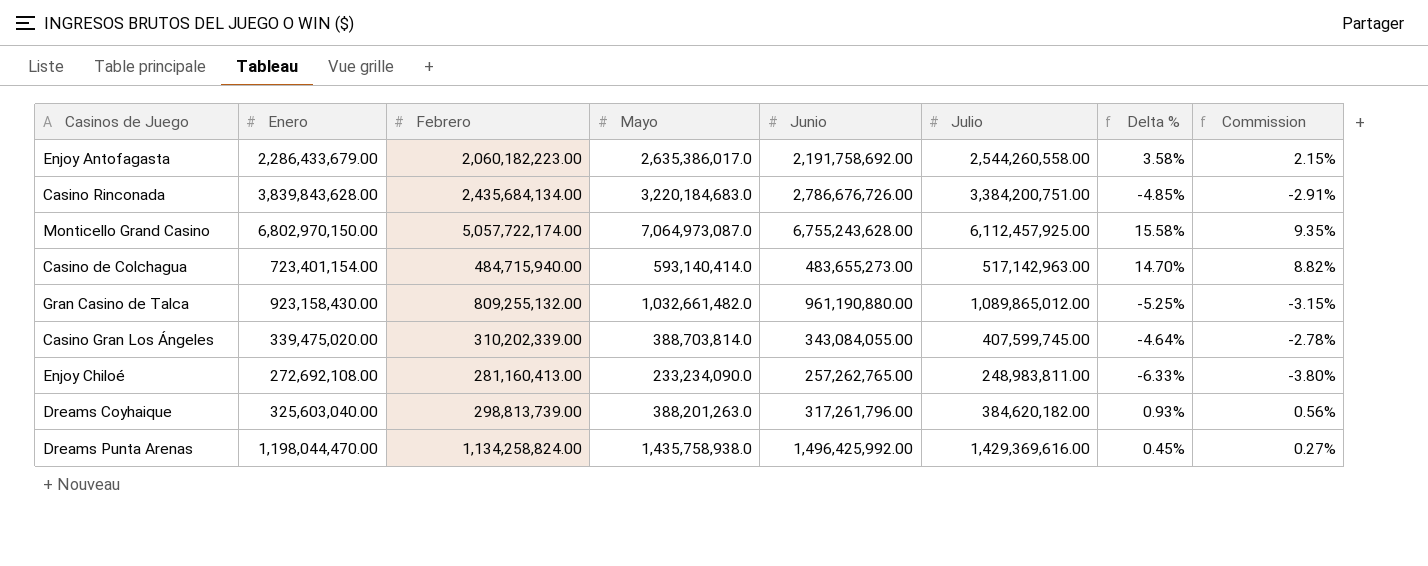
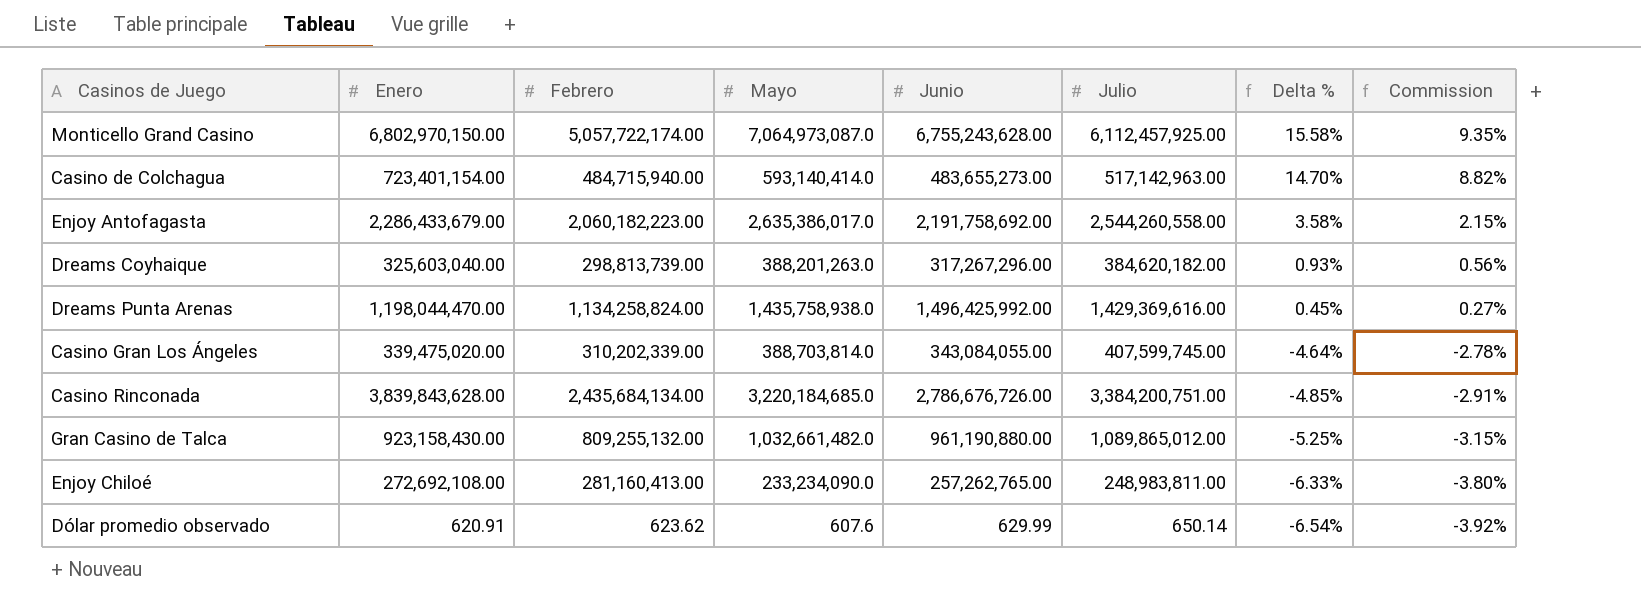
row order: none -> Delta % descending
Dreams Coyhaique | Junio: 317,261,796.00 -> 317,267,296.00
Casino Rinconada | Mayo: 3,220,184,683.0 -> 3,220,184,685.0
row Dólar promedio observado: none -> 620.91 | 623.62 | 607.6 | 629.99 | 650.14 | -6.54% | -3.92%

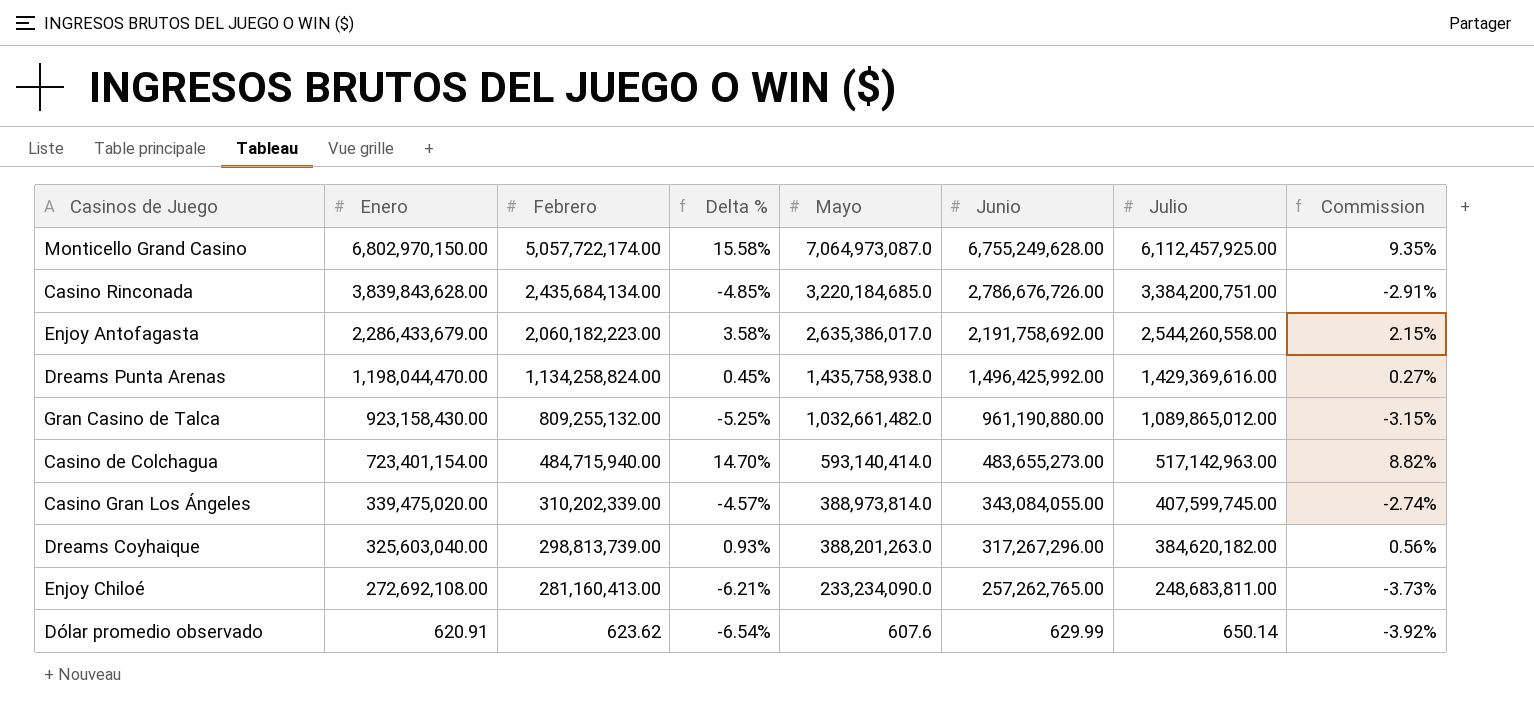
row order: Delta % descending -> Enero descending
column Delta % | position: 7 -> 4
Monticello Grand Casino | Junio: 6,755,243,628.00 -> 6,755,249,628.00
Casino Gran Los Ángeles | Delta %: -4.64% -> -4.57%
Casino Gran Los Ángeles | Mayo: 388,703,814.0 -> 388,973,814.0
Casino Gran Los Ángeles | Commission: -2.78% -> -2.74%
Enjoy Chiloé | Delta %: -6.33% -> -6.21%
Enjoy Chiloé | Julio: 248,983,811.00 -> 248,683,811.00
Enjoy Chiloé | Commission: -3.80% -> -3.73%

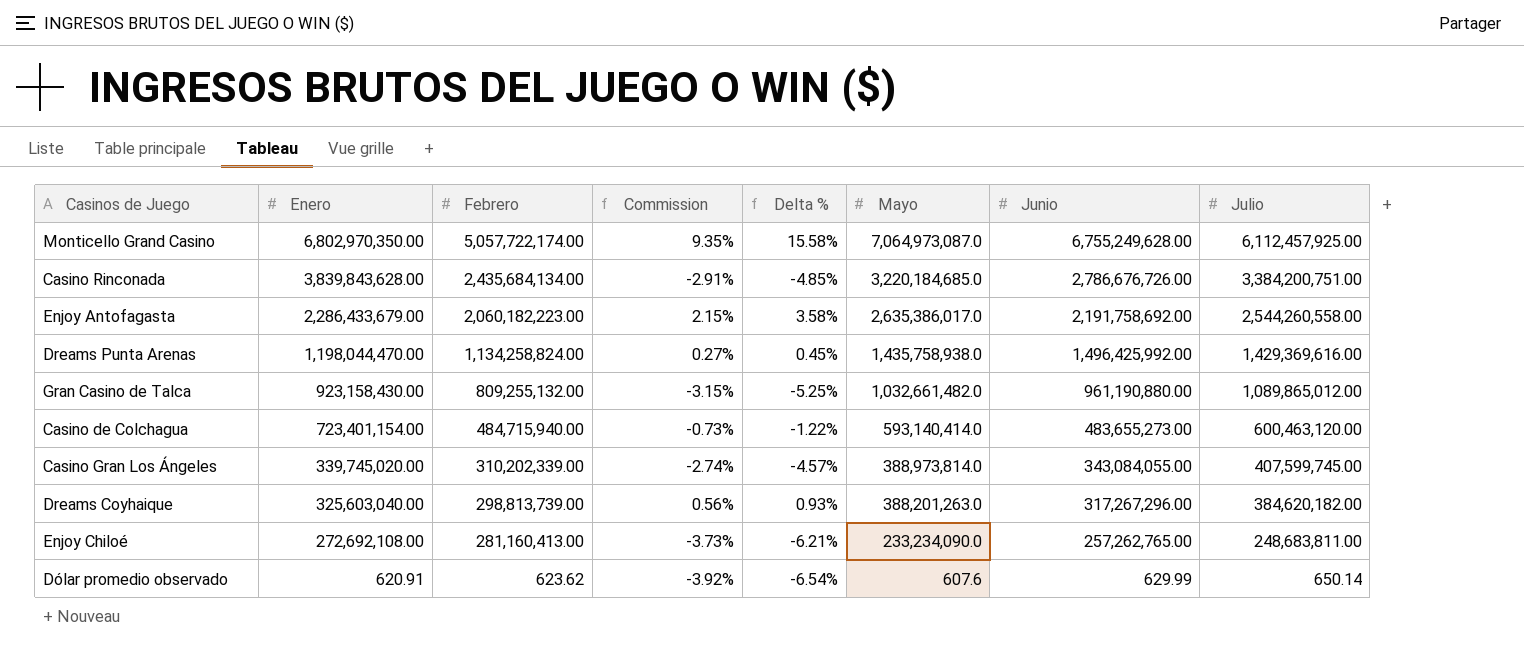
column Commission | position: 8 -> 4
Monticello Grand Casino | Enero: 6,802,970,150.00 -> 6,802,970,350.00
Casino de Colchagua | Commission: 8.82% -> -0.73%
Casino de Colchagua | Delta %: 14.70% -> -1.22%
Casino de Colchagua | Julio: 517,142,963.00 -> 600,463,120.00
Casino Gran Los Ángeles | Enero: 339,475,020.00 -> 339,745,020.00

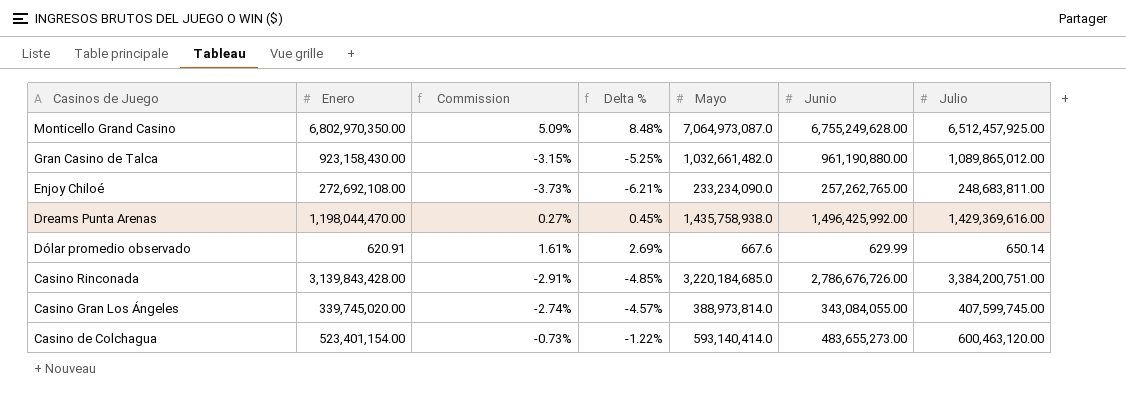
row order: Enero descending -> Casinos de Juego descending
column Febrero | position: 3 -> none
row Enjoy Antofagasta: 2,286,433,679.00 | 2,060,182,223.00 | 2.15% | 3.58% | 2,635,386,017.0 | 2,191,758,692.00 | 2,544,260,558.00 -> none
row Dreams Coyhaique: 325,603,040.00 | 298,813,739.00 | 0.56% | 0.93% | 388,201,263.0 | 317,267,296.00 | 384,620,182.00 -> none
Monticello Grand Casino | Commission: 9.35% -> 5.09%
Monticello Grand Casino | Delta %: 15.58% -> 8.48%
Monticello Grand Casino | Julio: 6,112,457,925.00 -> 6,512,457,925.00
Dólar promedio observado | Commission: -3.92% -> 1.61%
Dólar promedio observado | Delta %: -6.54% -> 2.69%
Dólar promedio observado | Mayo: 607.6 -> 667.6
Casino Rinconada | Enero: 3,839,843,628.00 -> 3,139,843,428.00
Casino de Colchagua | Enero: 723,401,154.00 -> 523,401,154.00

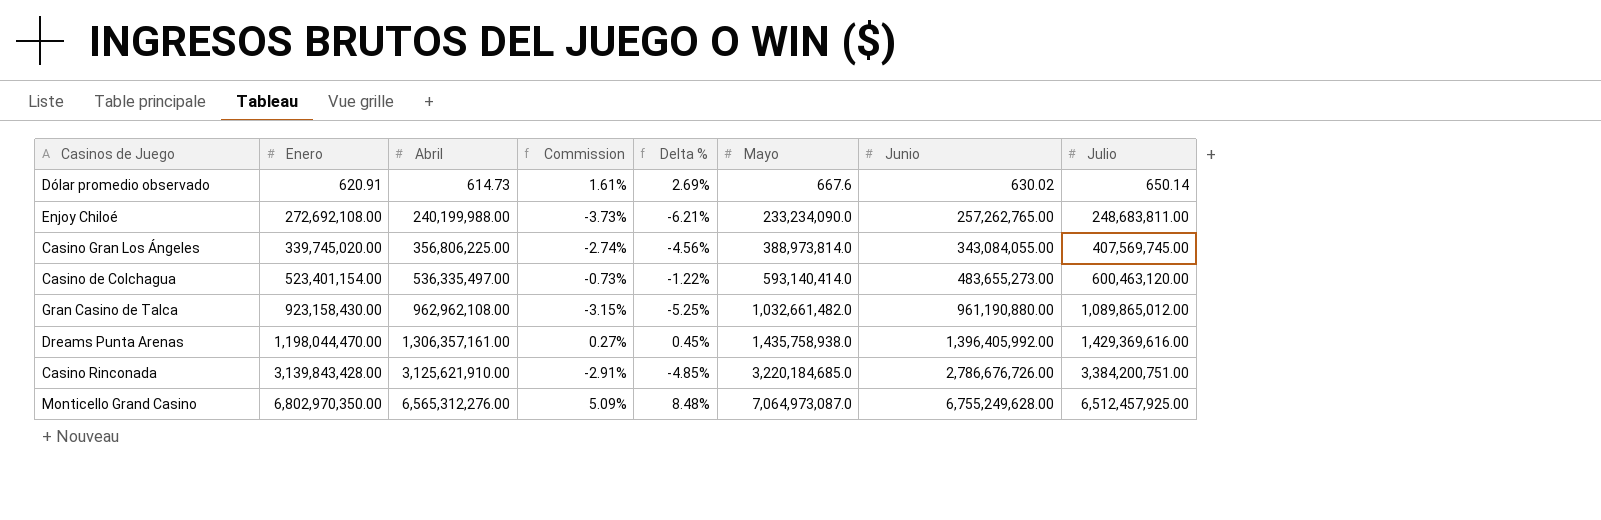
row order: Casinos de Juego descending -> Enero ascending
column Abril | position: none -> 3
Dólar promedio observado | Junio: 629.99 -> 630.02
Casino Gran Los Ángeles | Delta %: -4.57% -> -4.56%
Casino Gran Los Ángeles | Julio: 407,599,745.00 -> 407,569,745.00
Dreams Punta Arenas | Junio: 1,496,425,992.00 -> 1,396,405,992.00

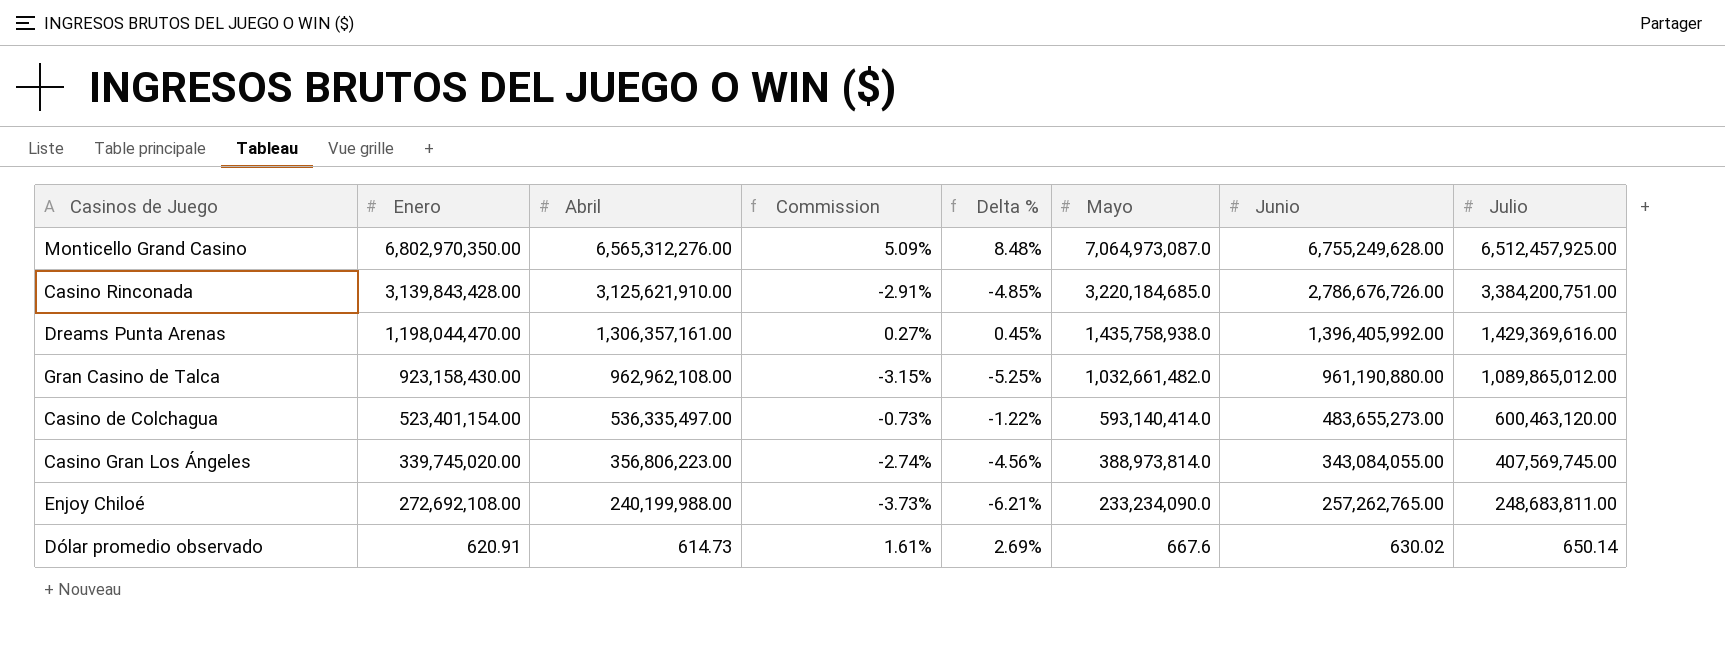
row order: Enero ascending -> Enero descending
Casino Gran Los Ángeles | Abril: 356,806,225.00 -> 356,806,223.00

